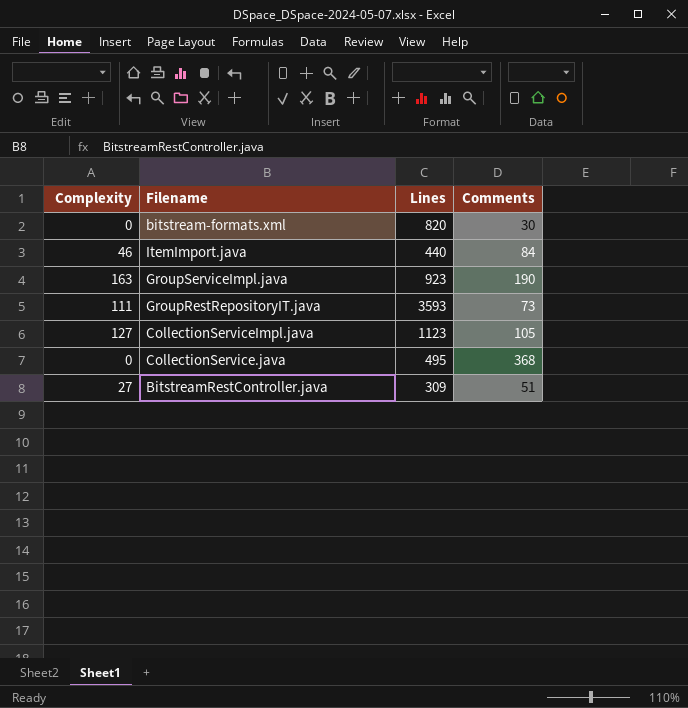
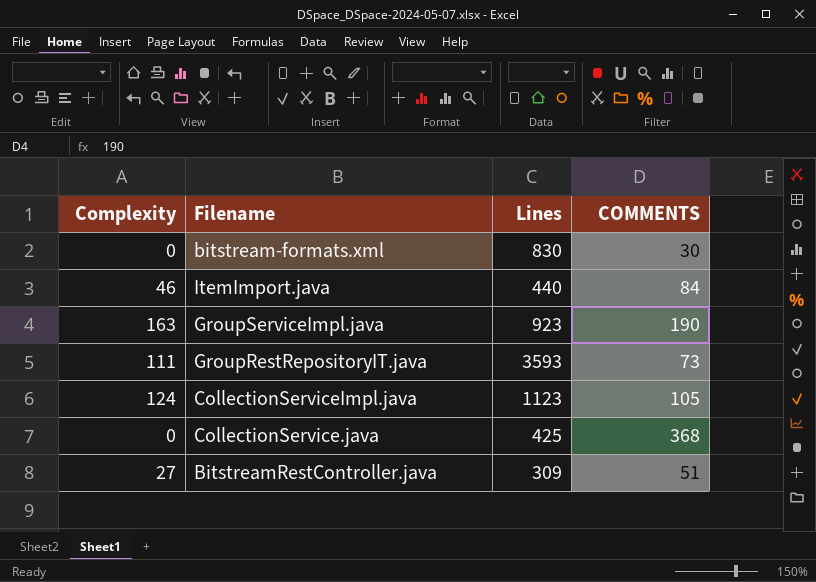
column name: Comments -> COMMENTS
bitstream-formats.xml | Lines: 820 -> 830
CollectionServiceImpl.java | Complexity: 127 -> 124
CollectionService.java | Lines: 495 -> 425

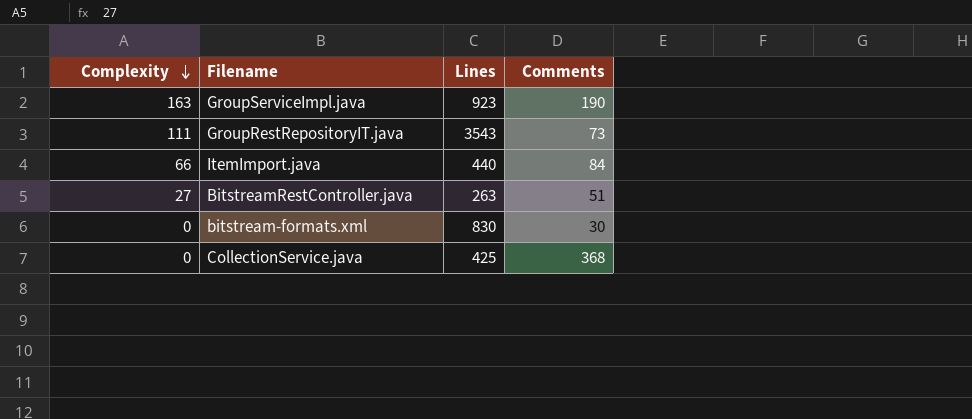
row order: none -> Complexity descending
column name: COMMENTS -> Comments
row CollectionServiceImpl.java: 124 | 1123 | 105 -> none
GroupRestRepositoryIT.java | Lines: 3593 -> 3543
ItemImport.java | Complexity: 46 -> 66
BitstreamRestController.java | Lines: 309 -> 263

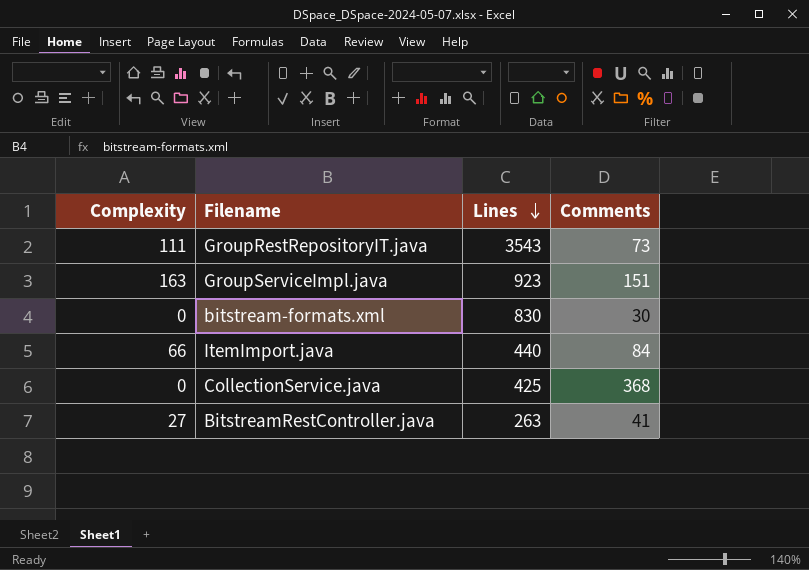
row order: Complexity descending -> Lines descending
GroupServiceImpl.java | Comments: 190 -> 151
BitstreamRestController.java | Comments: 51 -> 41

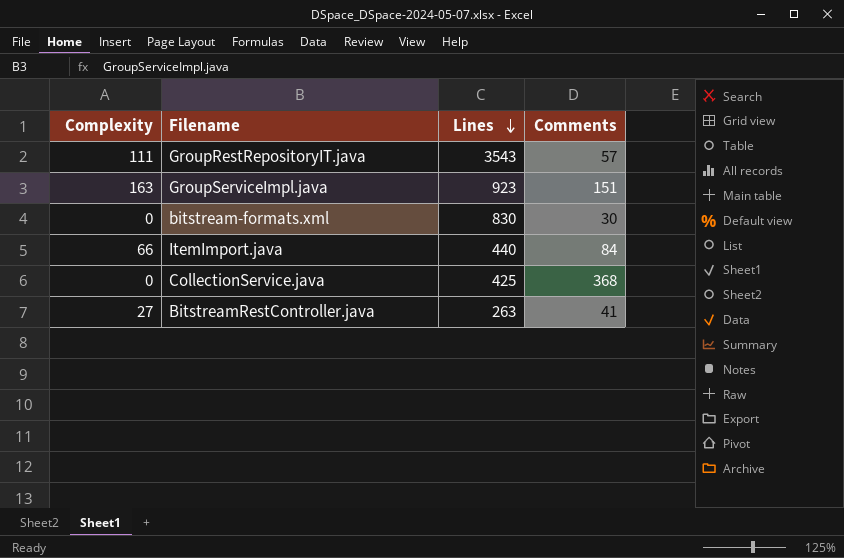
GroupRestRepositoryIT.java | Comments: 73 -> 57

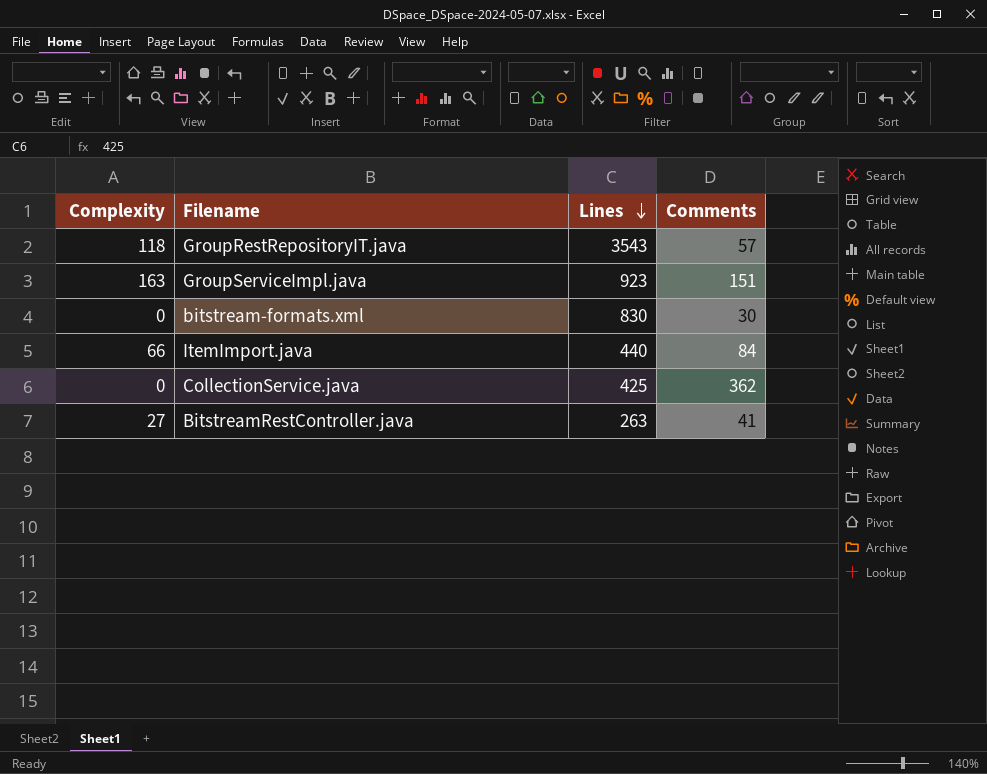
GroupRestRepositoryIT.java | Complexity: 111 -> 118
CollectionService.java | Comments: 368 -> 362

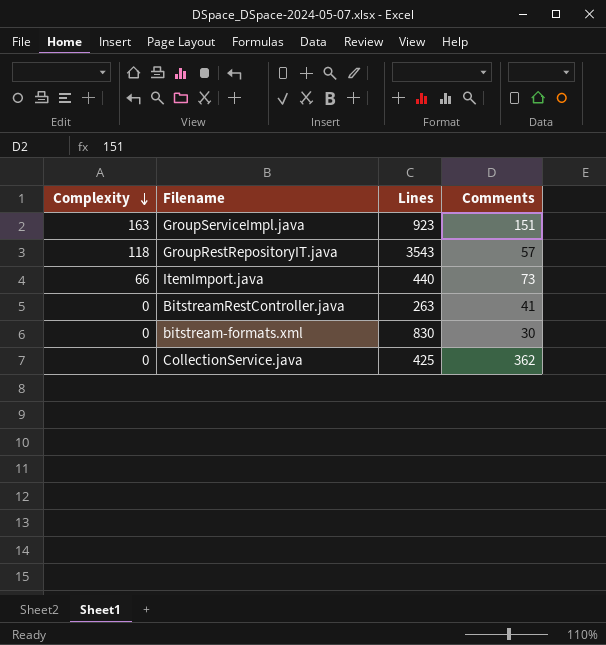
row order: Lines descending -> Complexity descending
ItemImport.java | Comments: 84 -> 73
BitstreamRestController.java | Complexity: 27 -> 0

